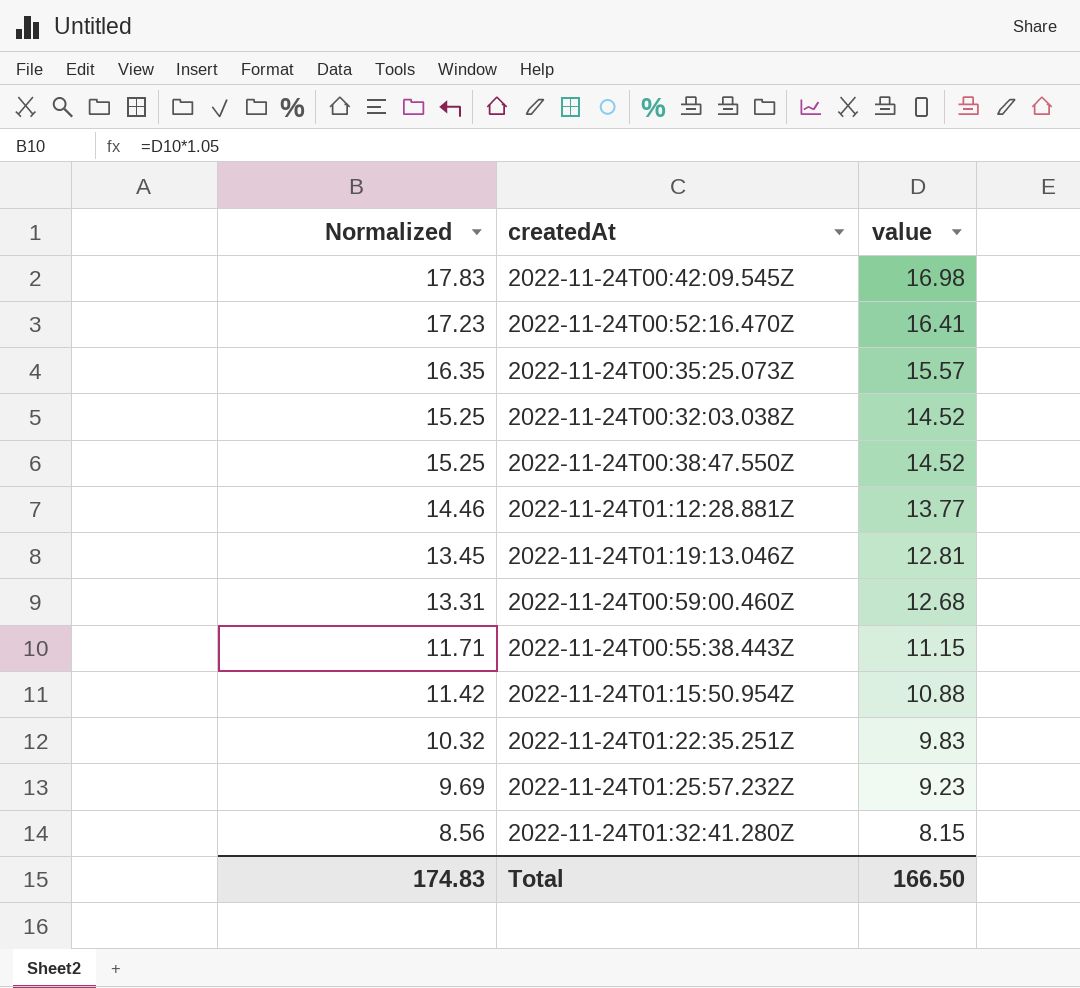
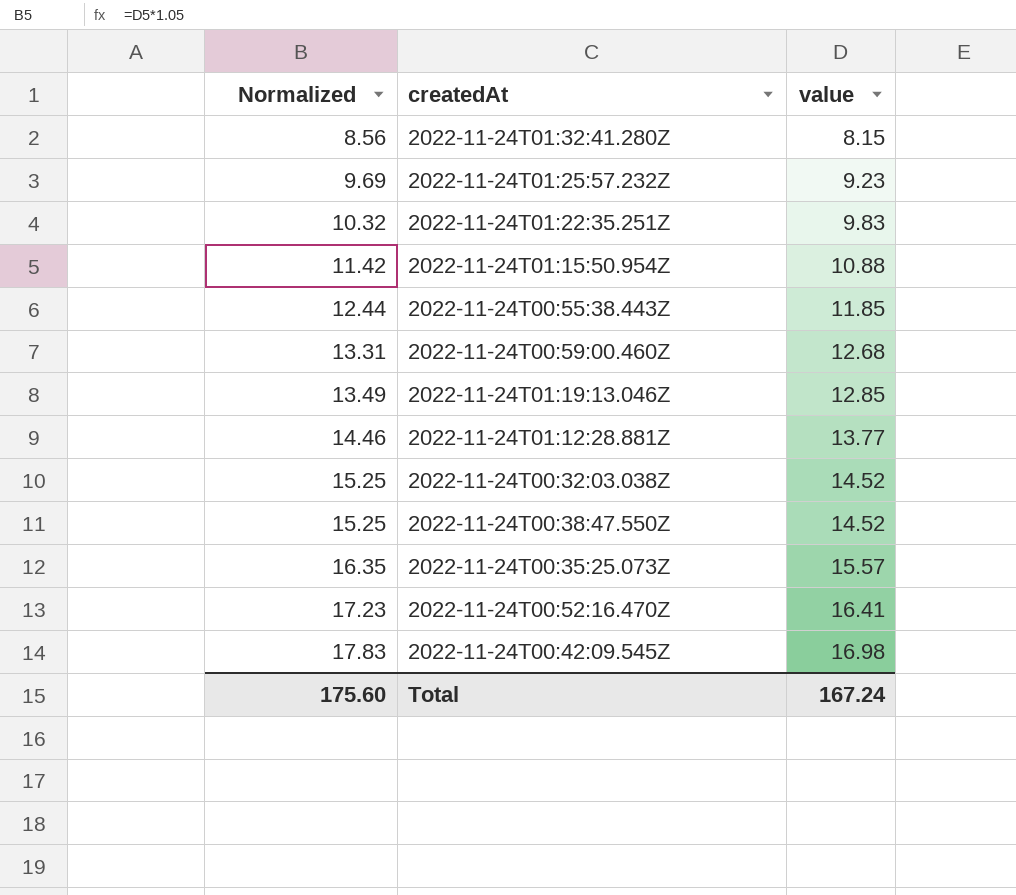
row order: Normalized descending -> Normalized ascending
2022-11-24T00:55:38.443Z | Normalized: 11.71 -> 12.44
2022-11-24T00:55:38.443Z | value: 11.15 -> 11.85
2022-11-24T01:19:13.046Z | Normalized: 13.45 -> 13.49
2022-11-24T01:19:13.046Z | value: 12.81 -> 12.85
Total | Normalized: 174.83 -> 175.60
Total | value: 166.50 -> 167.24

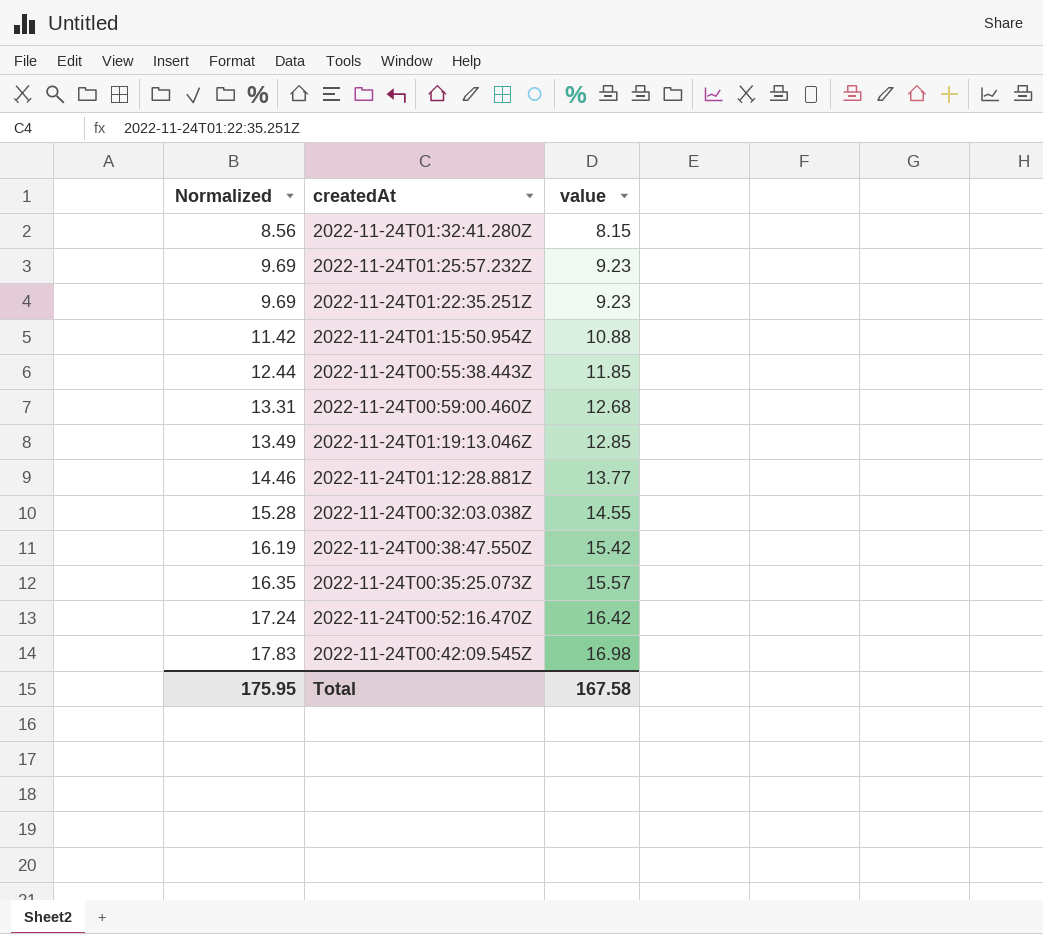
2022-11-24T01:22:35.251Z | Normalized: 10.32 -> 9.69
2022-11-24T01:22:35.251Z | value: 9.83 -> 9.23
2022-11-24T00:32:03.038Z | Normalized: 15.25 -> 15.28
2022-11-24T00:32:03.038Z | value: 14.52 -> 14.55
2022-11-24T00:38:47.550Z | Normalized: 15.25 -> 16.19
2022-11-24T00:38:47.550Z | value: 14.52 -> 15.42
2022-11-24T00:52:16.470Z | Normalized: 17.23 -> 17.24
2022-11-24T00:52:16.470Z | value: 16.41 -> 16.42
Total | Normalized: 175.60 -> 175.95
Total | value: 167.24 -> 167.58

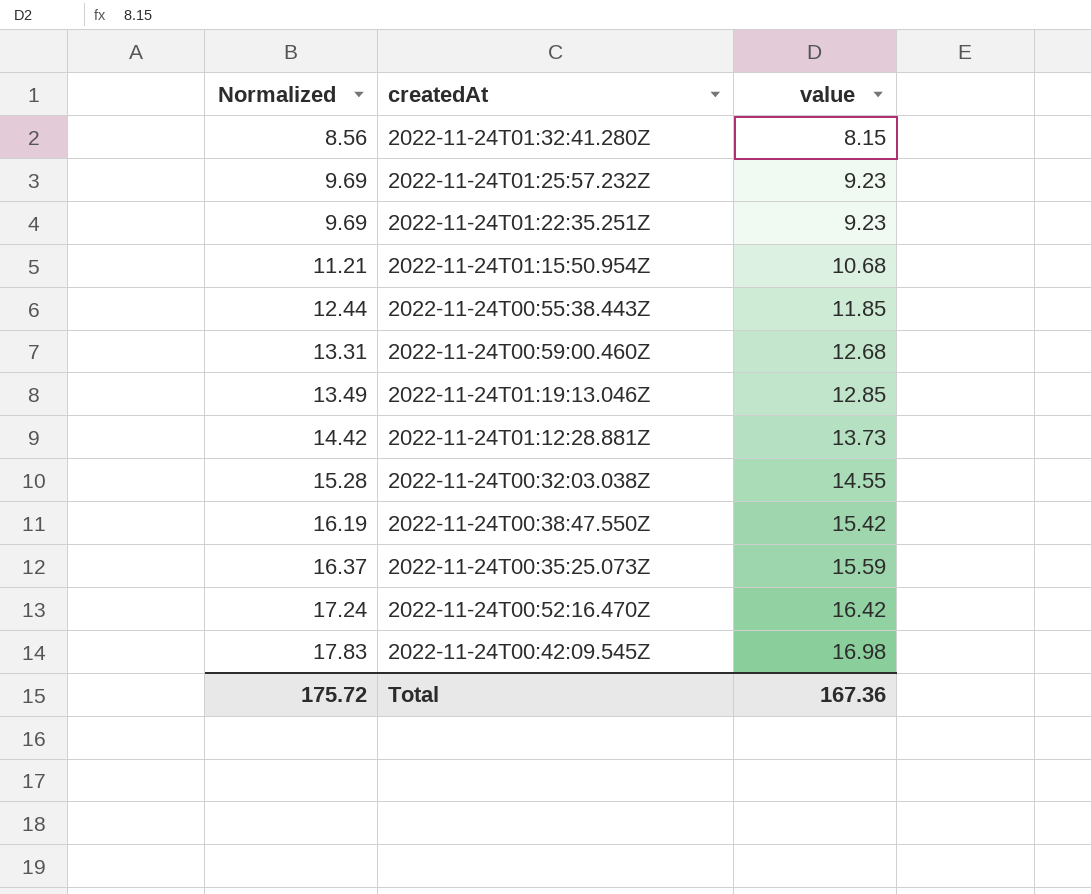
2022-11-24T01:15:50.954Z | Normalized: 11.42 -> 11.21
2022-11-24T01:15:50.954Z | value: 10.88 -> 10.68
2022-11-24T01:12:28.881Z | Normalized: 14.46 -> 14.42
2022-11-24T01:12:28.881Z | value: 13.77 -> 13.73
2022-11-24T00:35:25.073Z | Normalized: 16.35 -> 16.37
2022-11-24T00:35:25.073Z | value: 15.57 -> 15.59
Total | Normalized: 175.95 -> 175.72
Total | value: 167.58 -> 167.36

